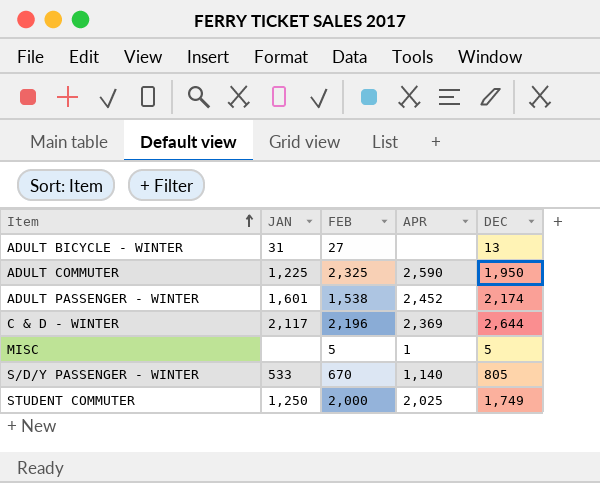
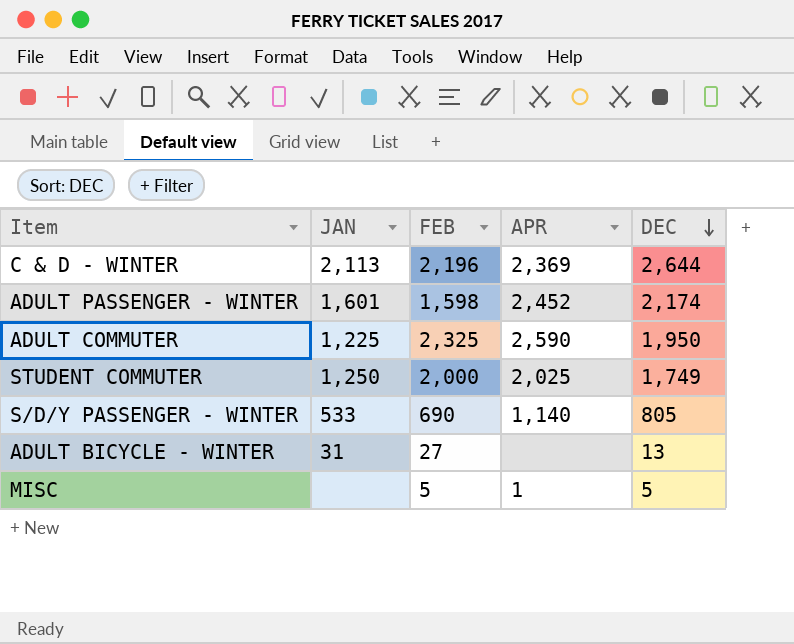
row order: Item ascending -> DEC descending
C & D - WINTER | JAN: 2,117 -> 2,113
ADULT PASSENGER - WINTER | FEB: 1,538 -> 1,598
S/D/Y PASSENGER - WINTER | FEB: 670 -> 690

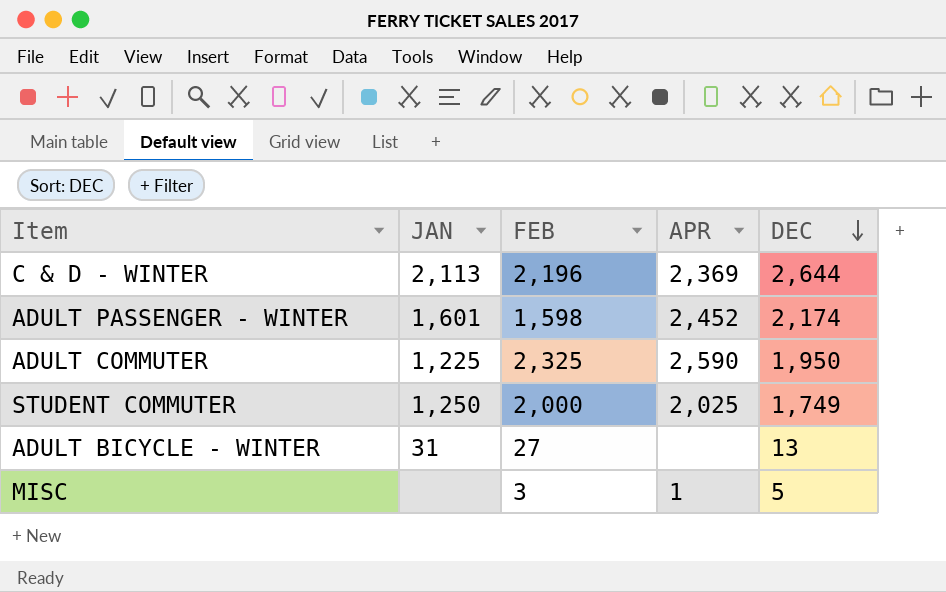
row S/D/Y PASSENGER - WINTER: 533 | 690 | 1,140 | 805 -> none
MISC | FEB: 5 -> 3

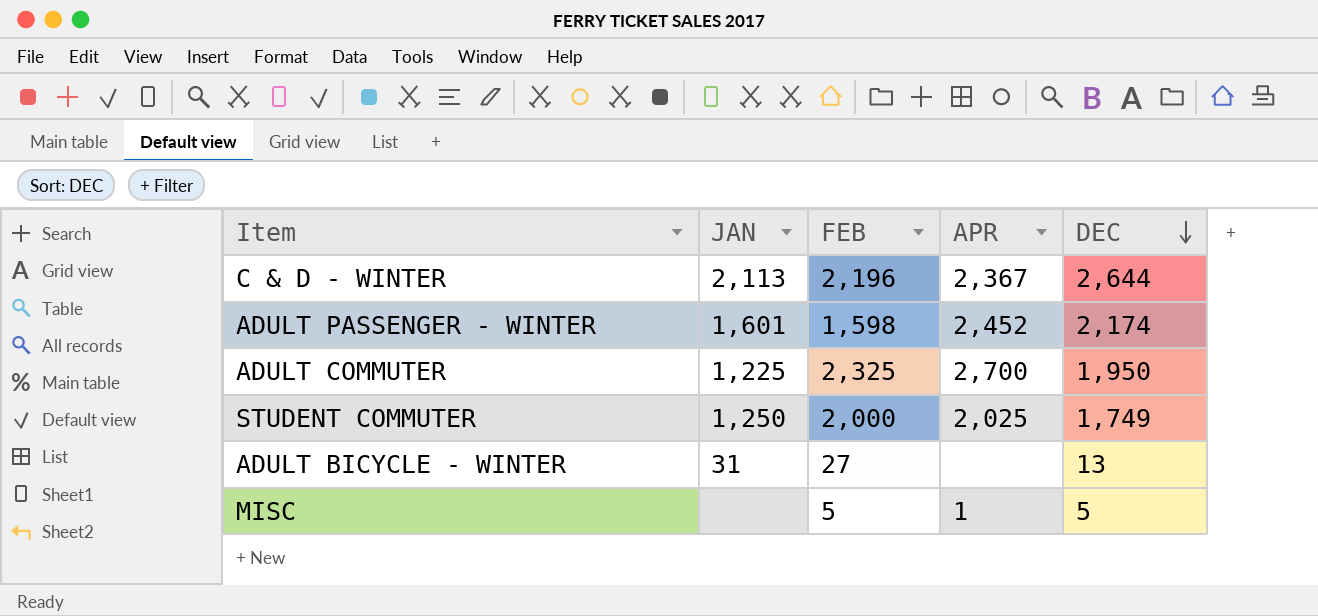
C & D - WINTER | APR: 2,369 -> 2,367
ADULT COMMUTER | APR: 2,590 -> 2,700
MISC | FEB: 3 -> 5

